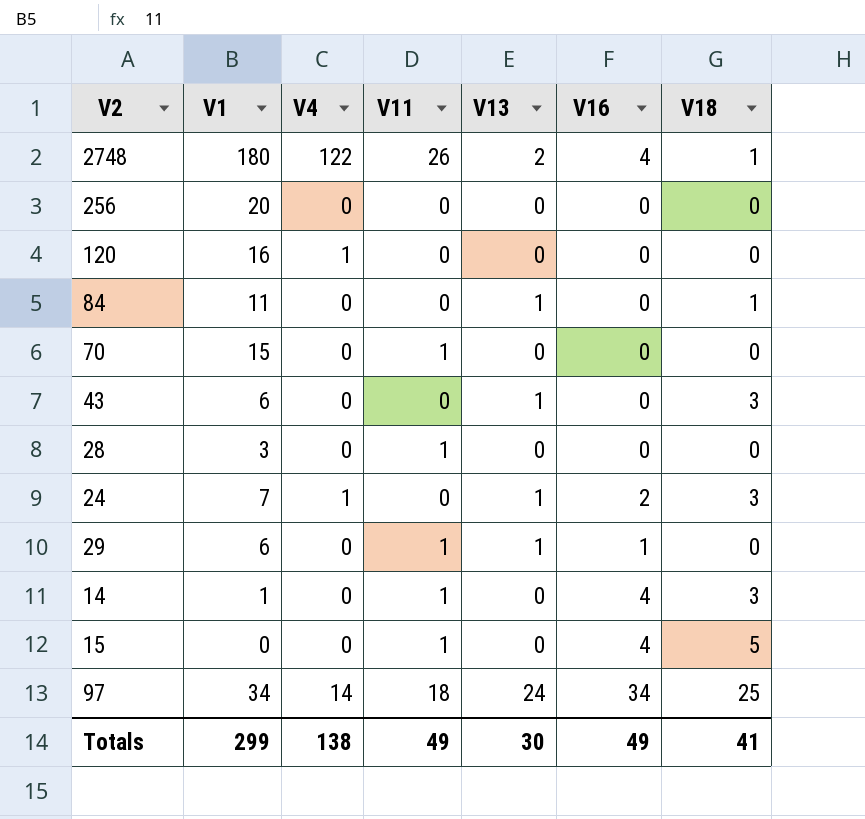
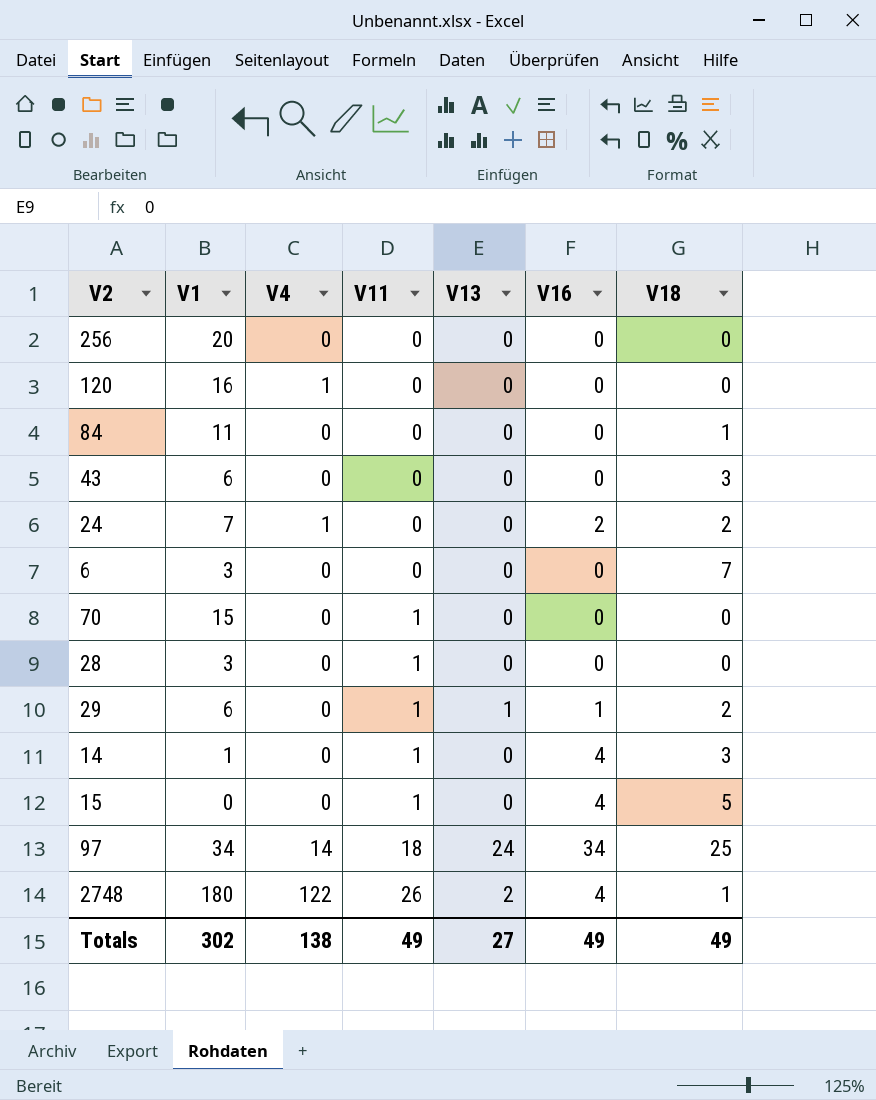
row order: none -> V11 ascending
84 | V13: 1 -> 0
43 | V13: 1 -> 0
24 | V13: 1 -> 0
24 | V18: 3 -> 2
row 6: none -> 3 | 0 | 0 | 0 | 0 | 7
29 | V18: 0 -> 2
Totals | V1: 299 -> 302
Totals | V13: 30 -> 27
Totals | V18: 41 -> 49

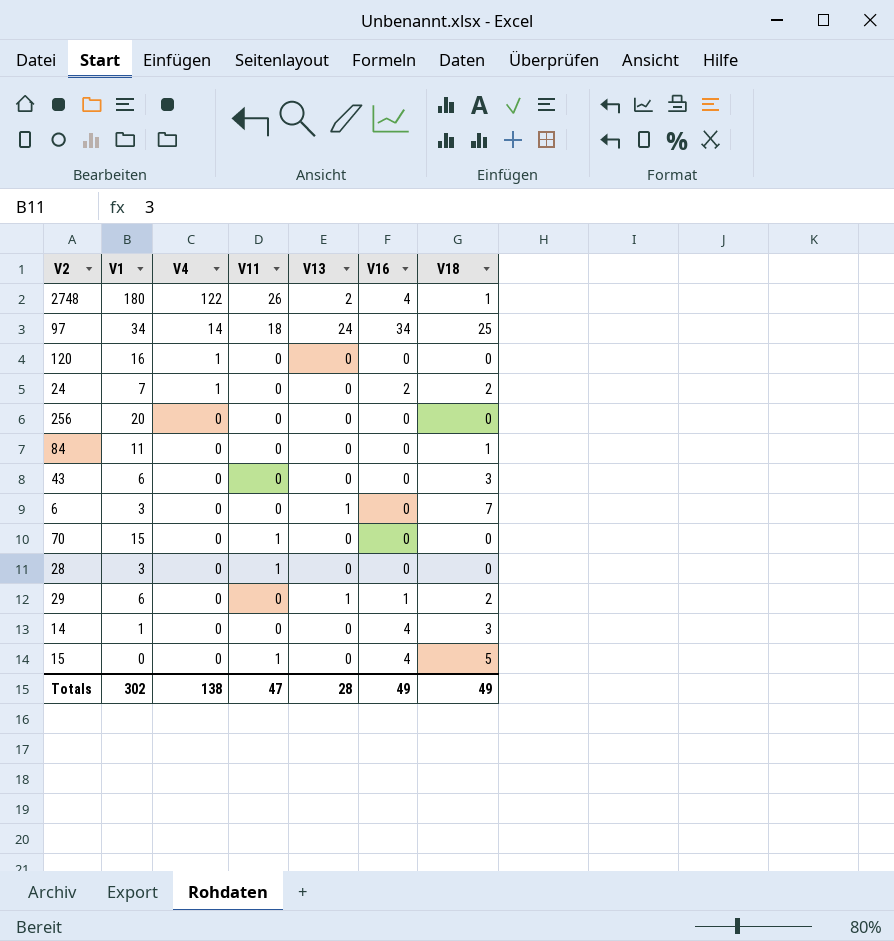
row order: V11 ascending -> V4 descending
6 | V13: 0 -> 1
29 | V11: 1 -> 0
14 | V11: 1 -> 0
Totals | V11: 49 -> 47
Totals | V13: 27 -> 28

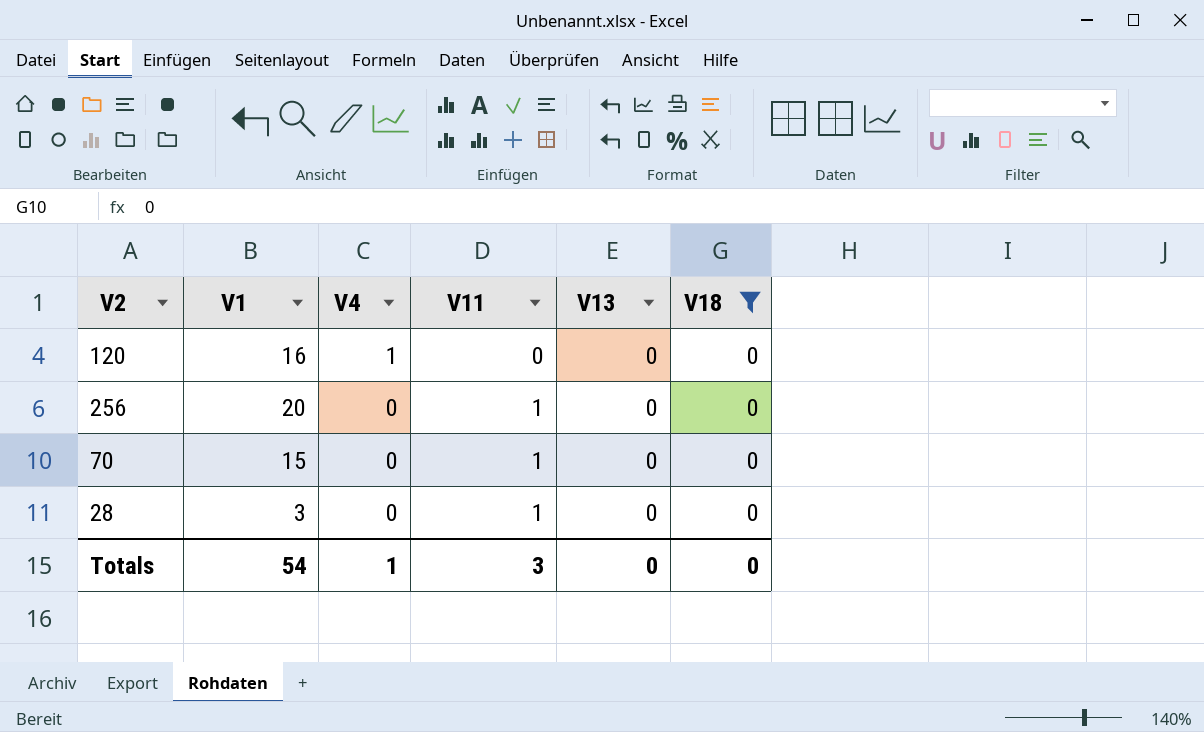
filter: none -> V18 = 0
column V16 | position: 6 -> none
256 | V11: 0 -> 1
Totals | V1: 302 -> 54
Totals | V4: 138 -> 1
Totals | V11: 47 -> 3
Totals | V13: 28 -> 0
Totals | V18: 49 -> 0

